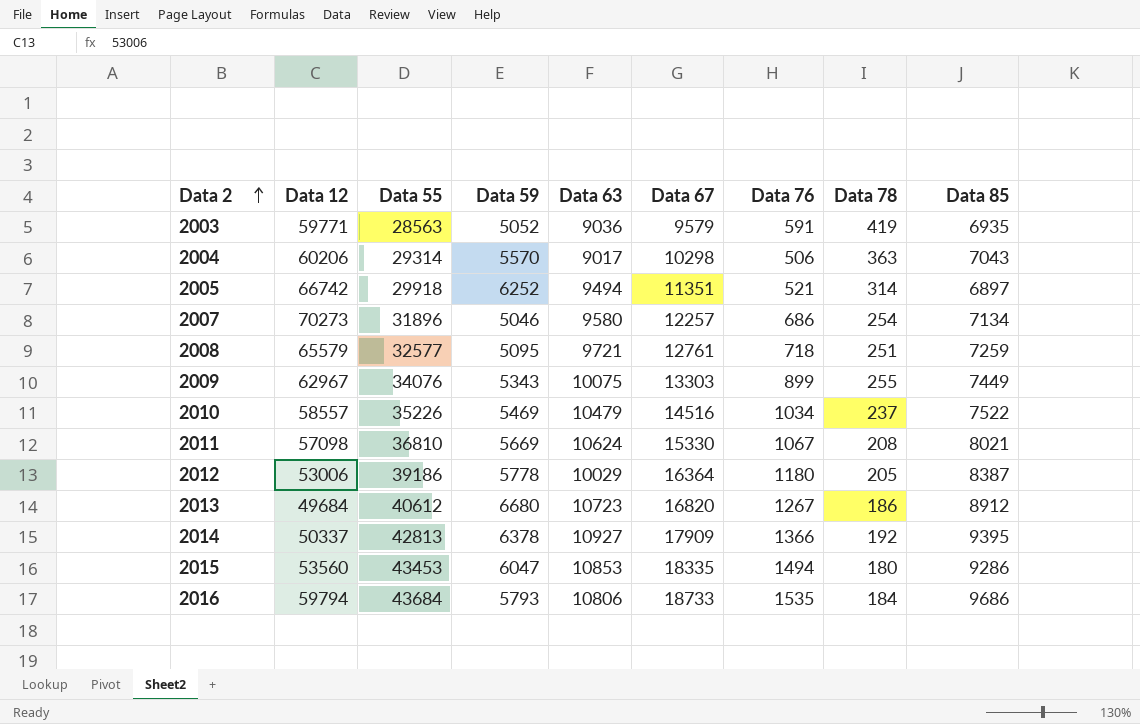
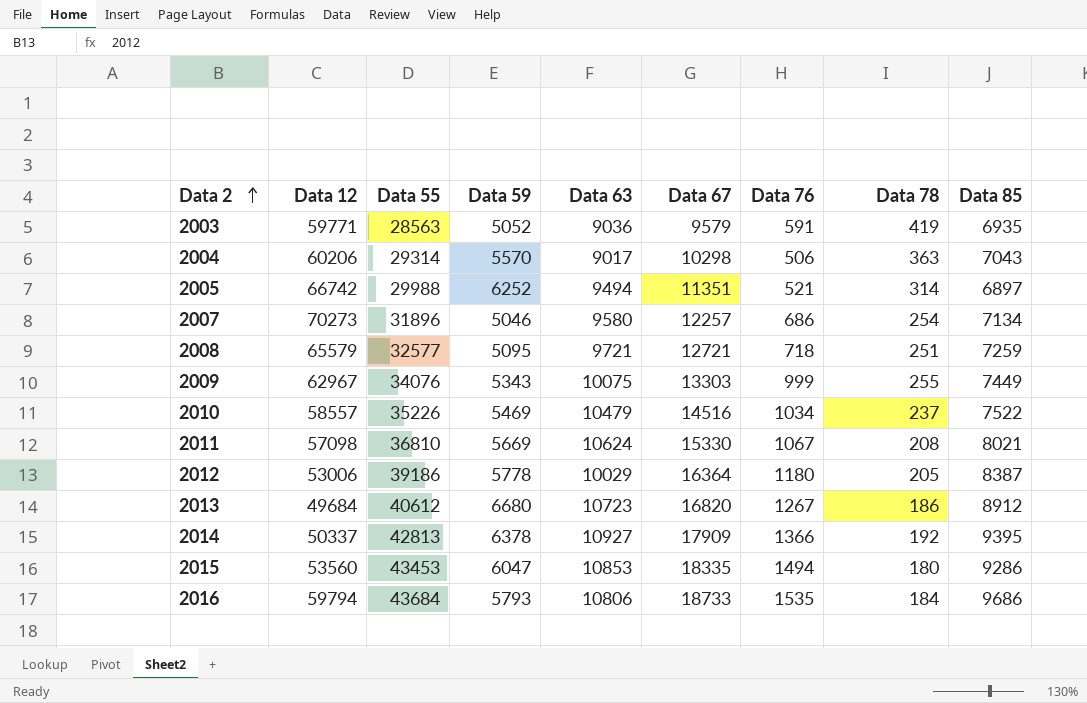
2005 | Data 55: 29918 -> 29988
2008 | Data 67: 12761 -> 12721
2009 | Data 76: 899 -> 999

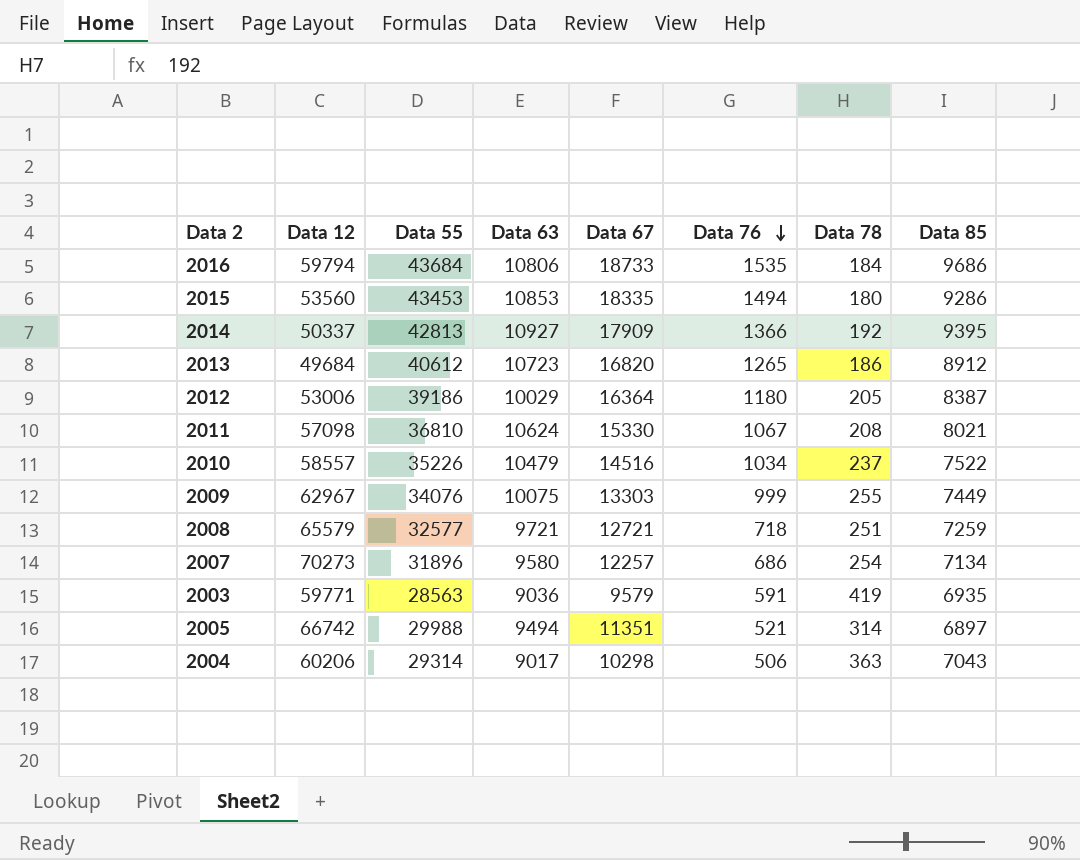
row order: Data 2 ascending -> Data 76 descending
column Data 59 | position: 4 -> none
2013 | Data 76: 1267 -> 1265

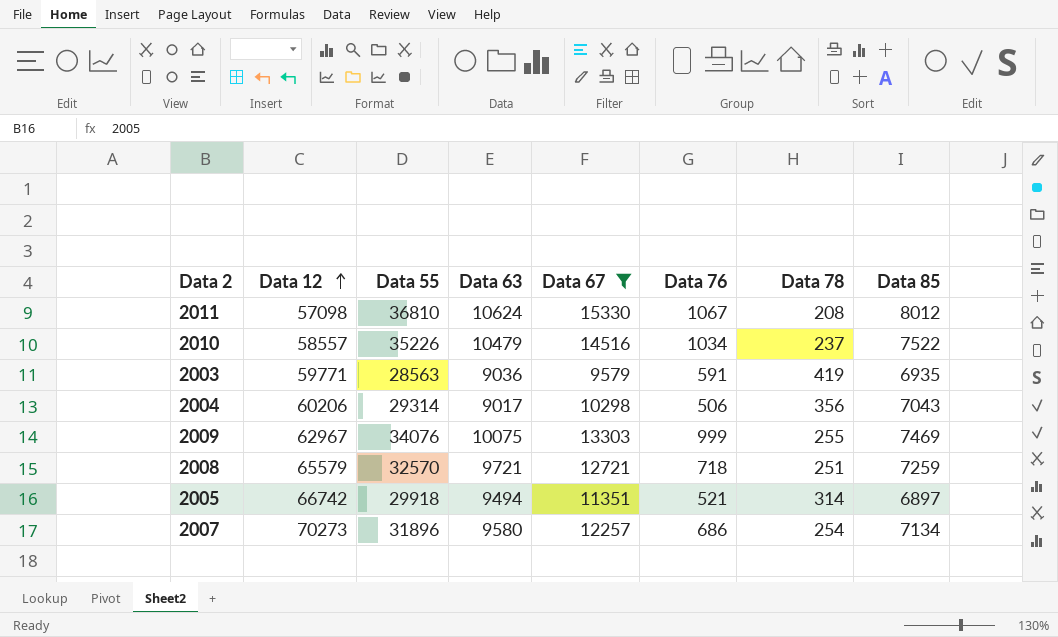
filter: none -> Data 67 <= 15330
row order: Data 76 descending -> Data 12 ascending
2011 | Data 85: 8021 -> 8012
2004 | Data 78: 363 -> 356
2009 | Data 85: 7449 -> 7469
2008 | Data 55: 32577 -> 32570
2005 | Data 55: 29988 -> 29918

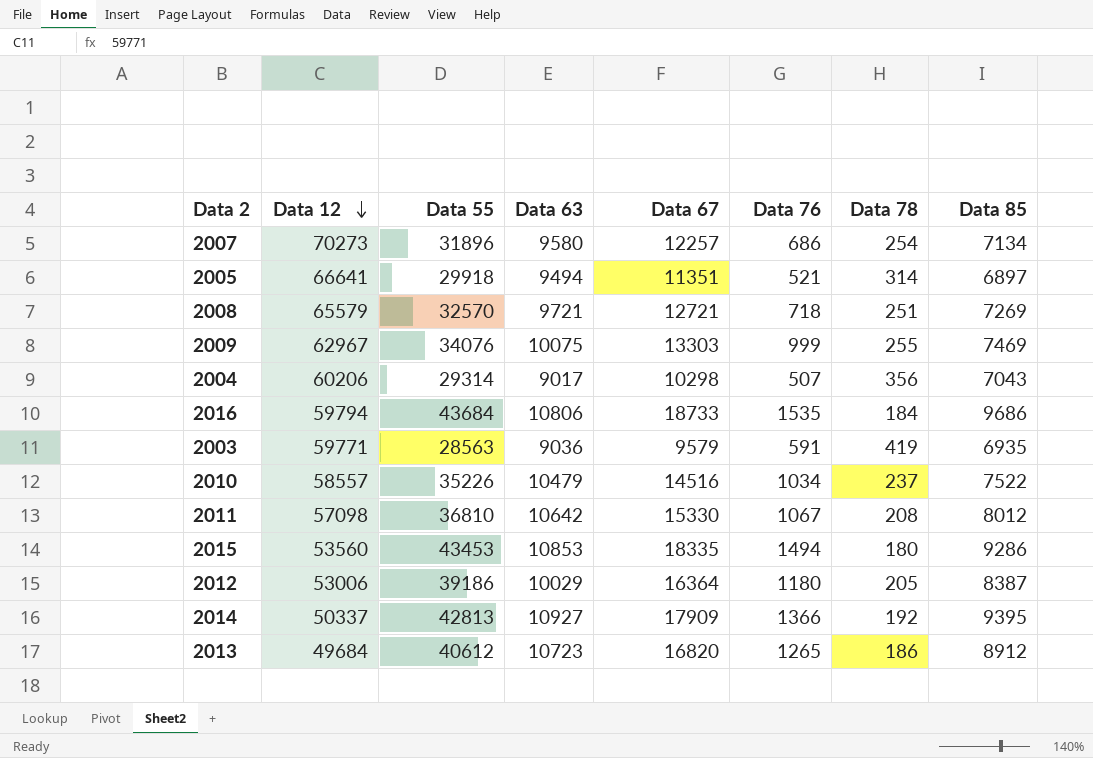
filter: Data 67 <= 15330 -> none
row order: Data 12 ascending -> Data 12 descending
2005 | Data 12: 66742 -> 66641
2008 | Data 85: 7259 -> 7269
2004 | Data 76: 506 -> 507
2011 | Data 63: 10624 -> 10642

